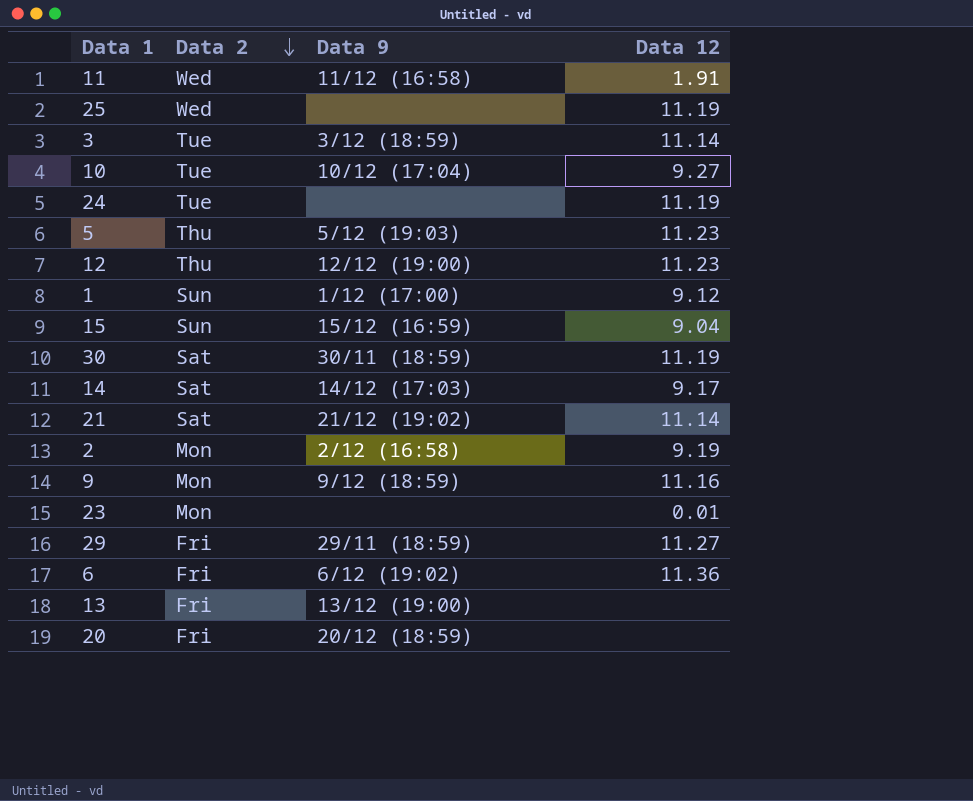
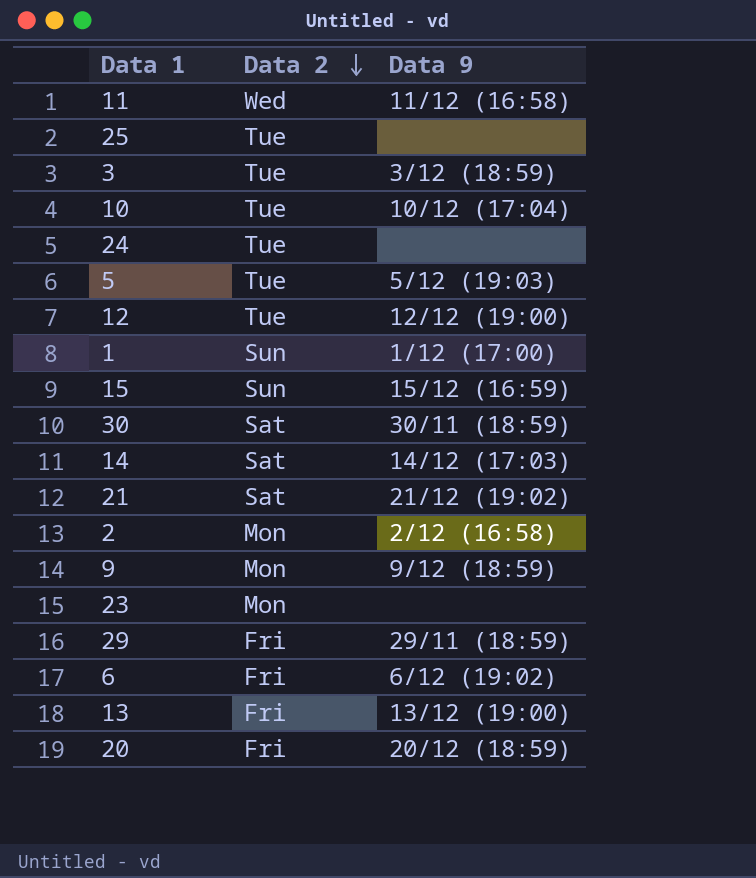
column Data 12 | position: 4 -> none
25 | Data 2: Wed -> Tue
5 | Data 2: Thu -> Tue
12 | Data 2: Thu -> Tue

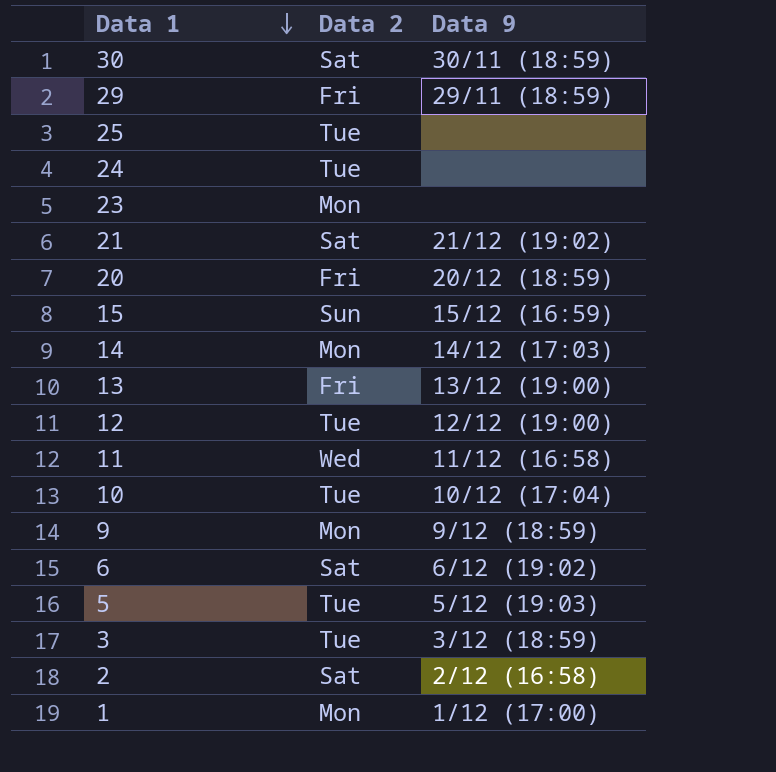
row order: Data 2 descending -> Data 1 descending
14 | Data 2: Sat -> Mon
6 | Data 2: Fri -> Sat
2 | Data 2: Mon -> Sat
1 | Data 2: Sun -> Mon

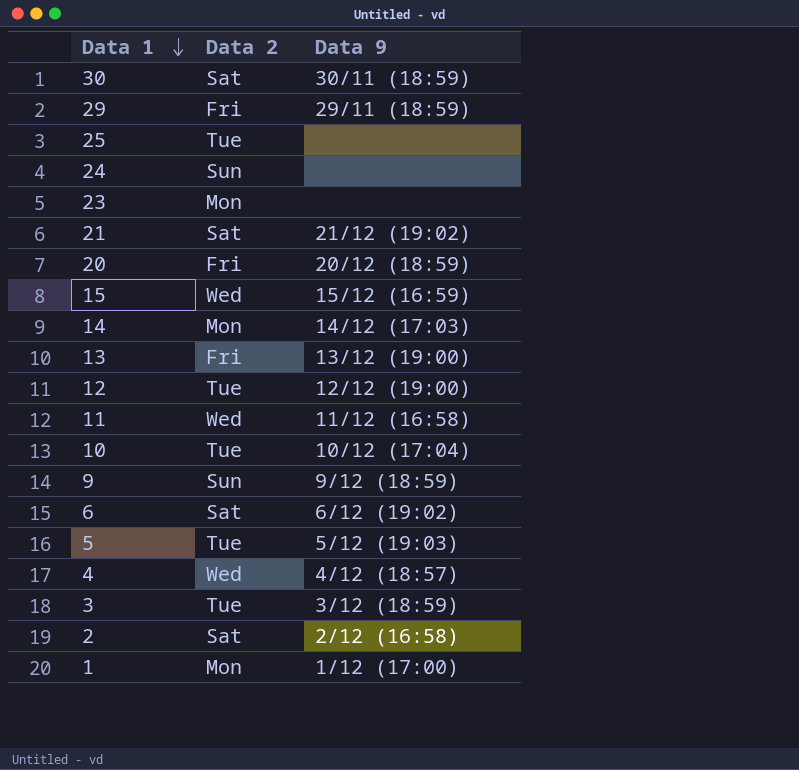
24 | Data 2: Tue -> Sun
15 | Data 2: Sun -> Wed
9 | Data 2: Mon -> Sun
row 4: none -> Wed | 4/12 (18:57)

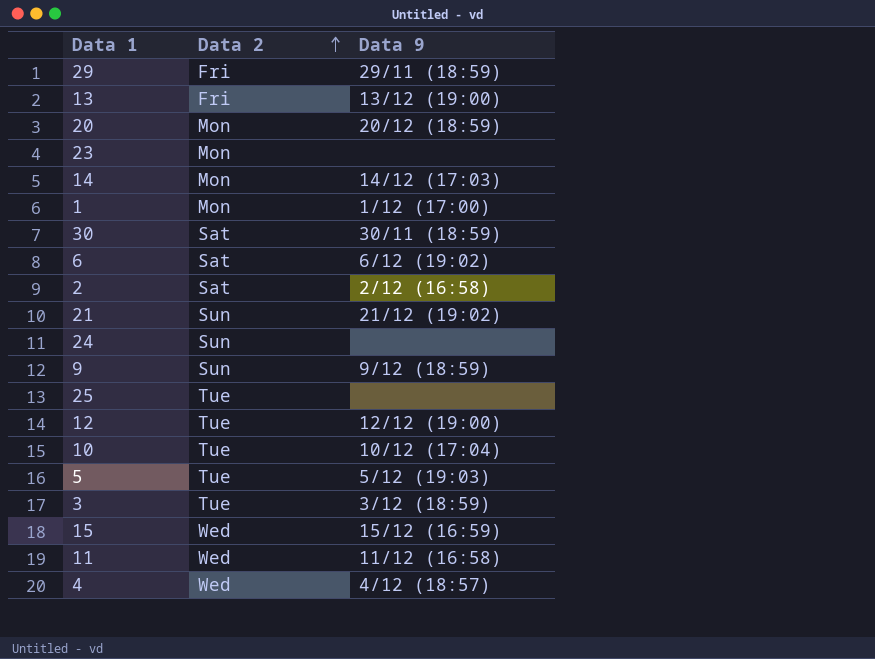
row order: Data 1 descending -> Data 2 ascending
20 | Data 2: Fri -> Mon
21 | Data 2: Sat -> Sun

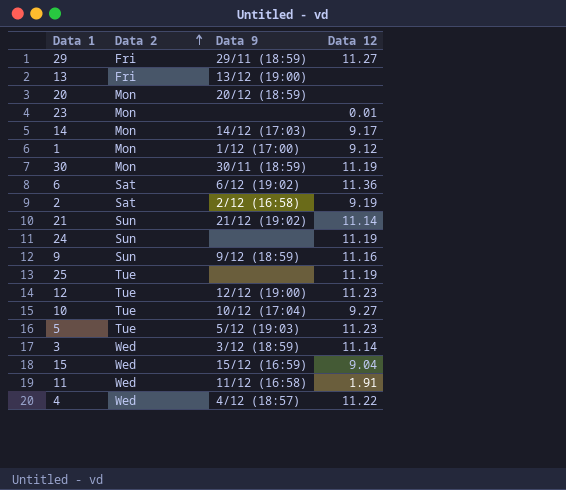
column Data 12 | position: none -> 4
30 | Data 2: Sat -> Mon
3 | Data 2: Tue -> Wed

